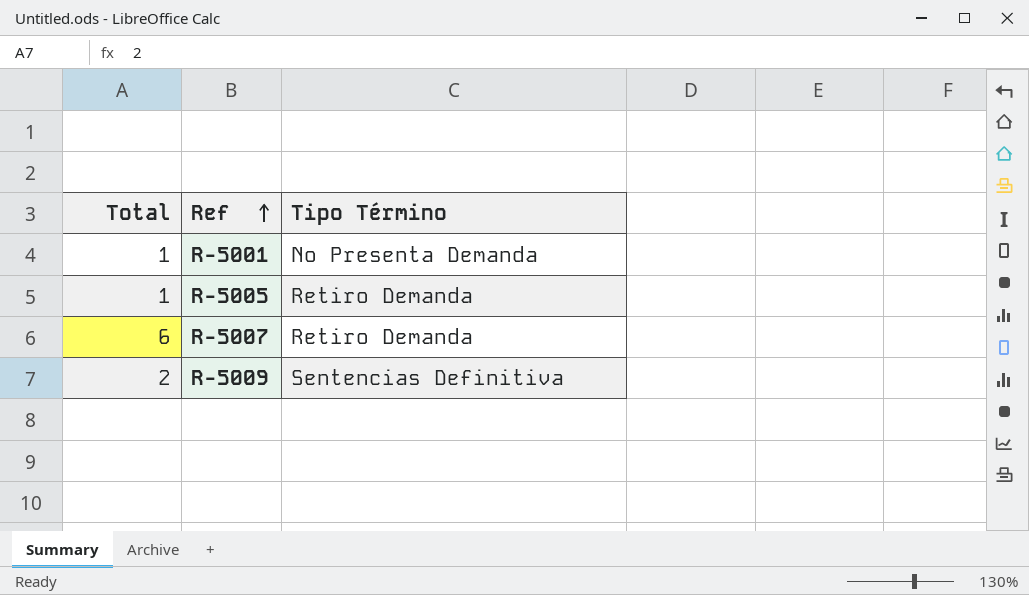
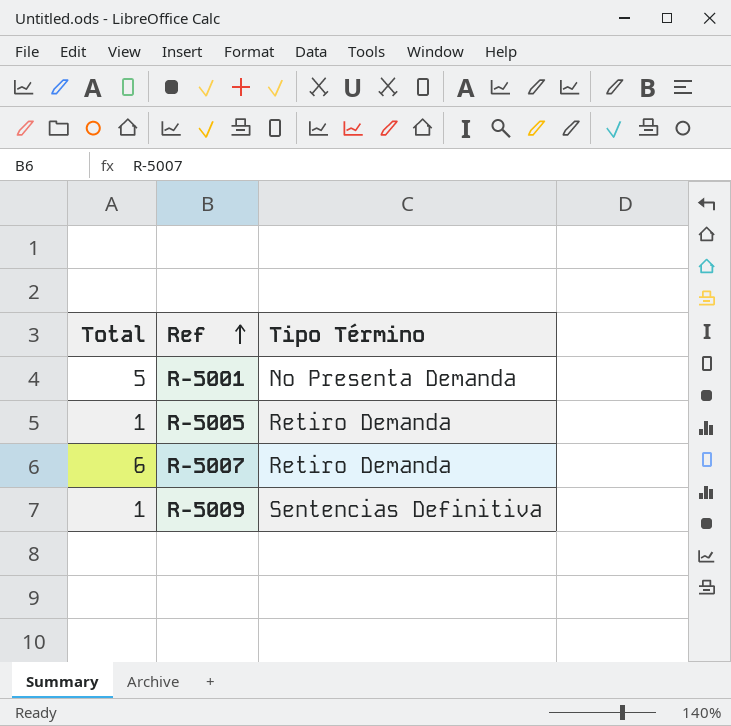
R-5001 | Total: 1 -> 5
R-5009 | Total: 2 -> 1

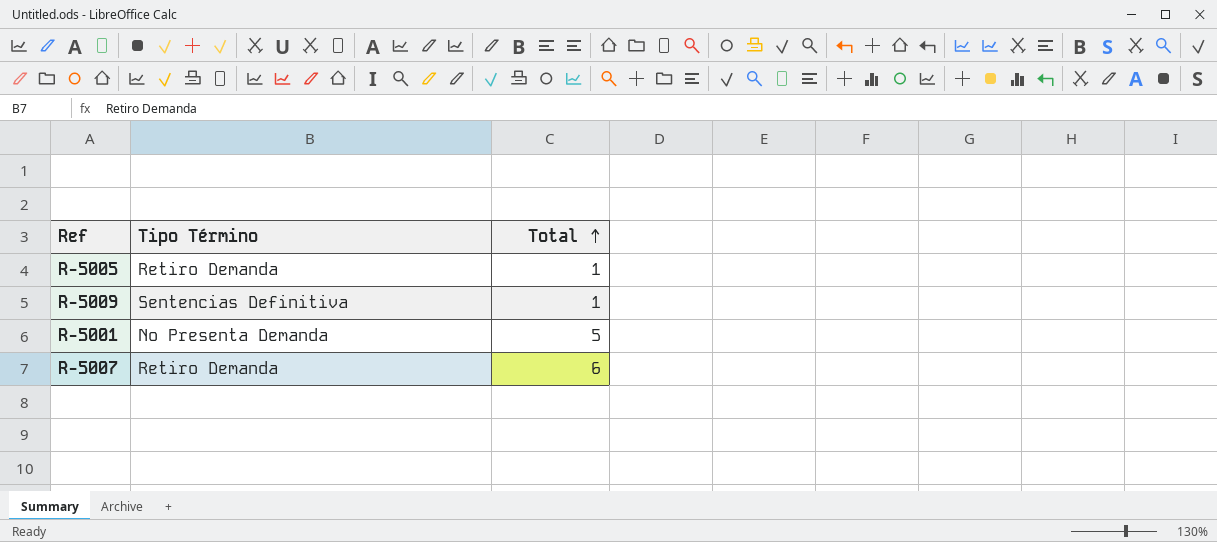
row order: Ref ascending -> Total ascending
column Total | position: 1 -> 3

